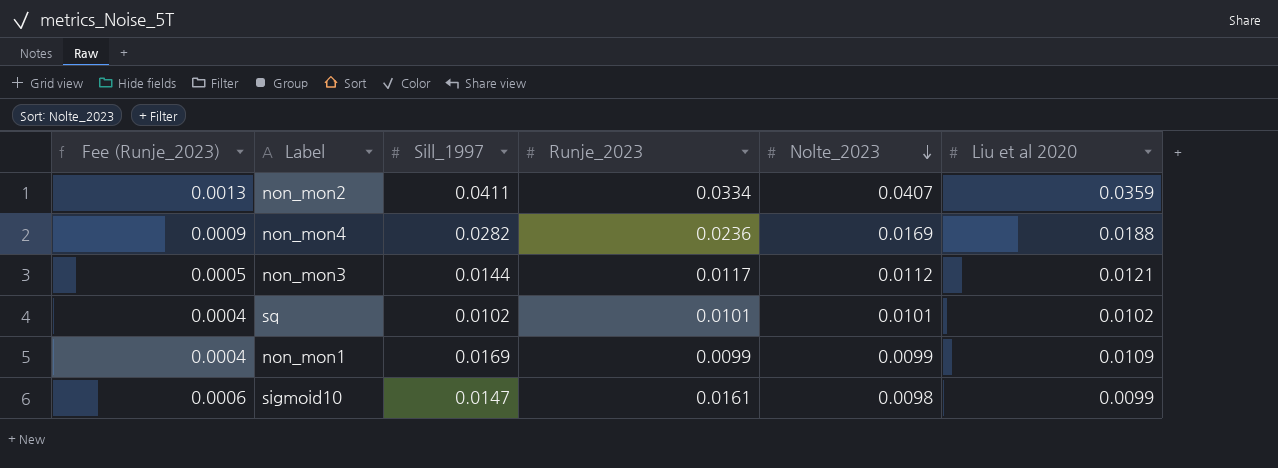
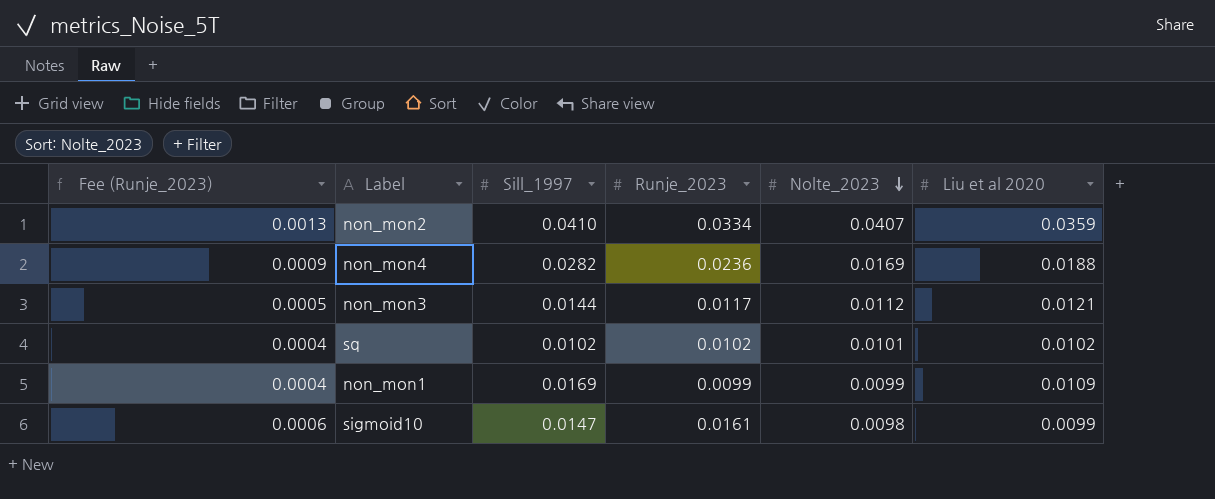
non_mon2 | Sill_1997: 0.0411 -> 0.0410
sq | Runje_2023: 0.0101 -> 0.0102

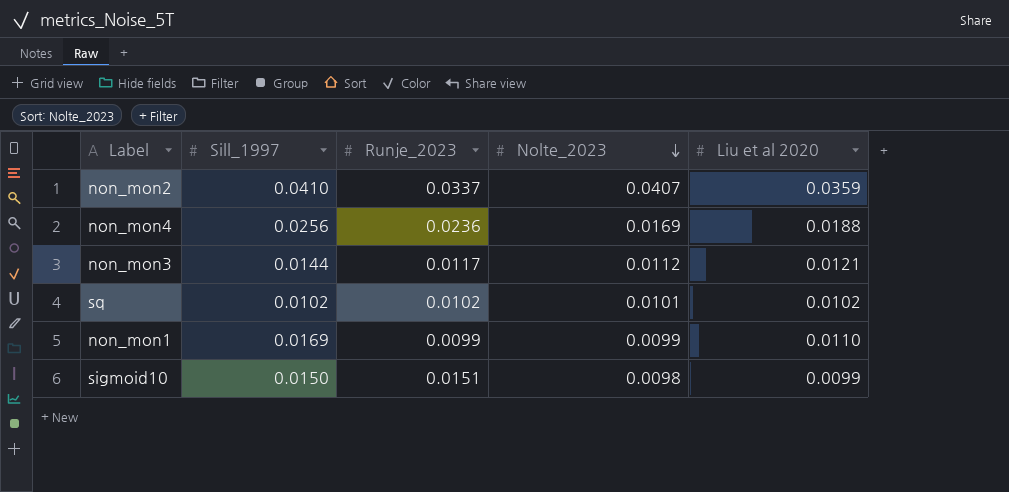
column Fee (Runje_2023) | formula: [Runje_2023] * 0.04 -> none
non_mon2 | Runje_2023: 0.0334 -> 0.0337
non_mon4 | Sill_1997: 0.0282 -> 0.0256
non_mon1 | Liu et al 2020: 0.0109 -> 0.0110
sigmoid10 | Sill_1997: 0.0147 -> 0.0150
sigmoid10 | Runje_2023: 0.0161 -> 0.0151

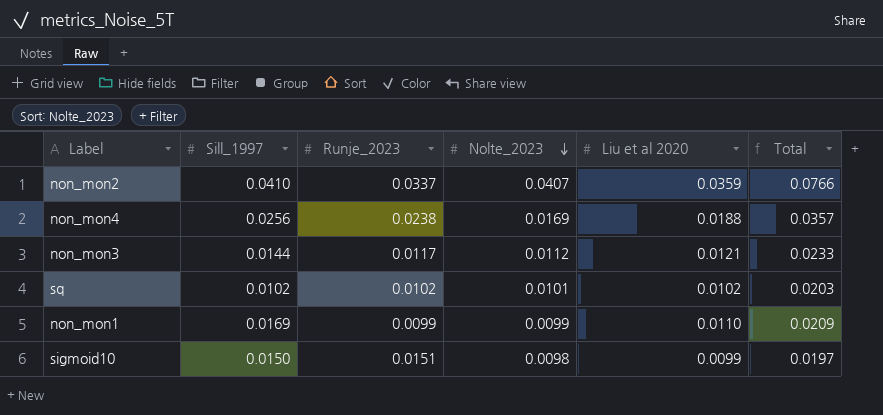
column Total | formula: none -> [Nolte_2023] + [Liu et al 2020]
non_mon4 | Runje_2023: 0.0236 -> 0.0238

